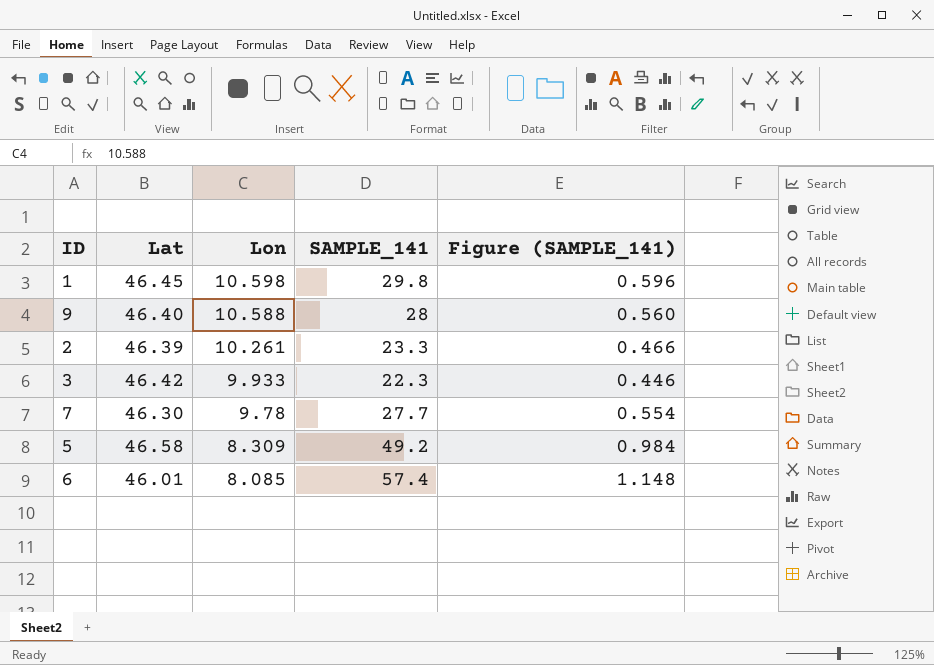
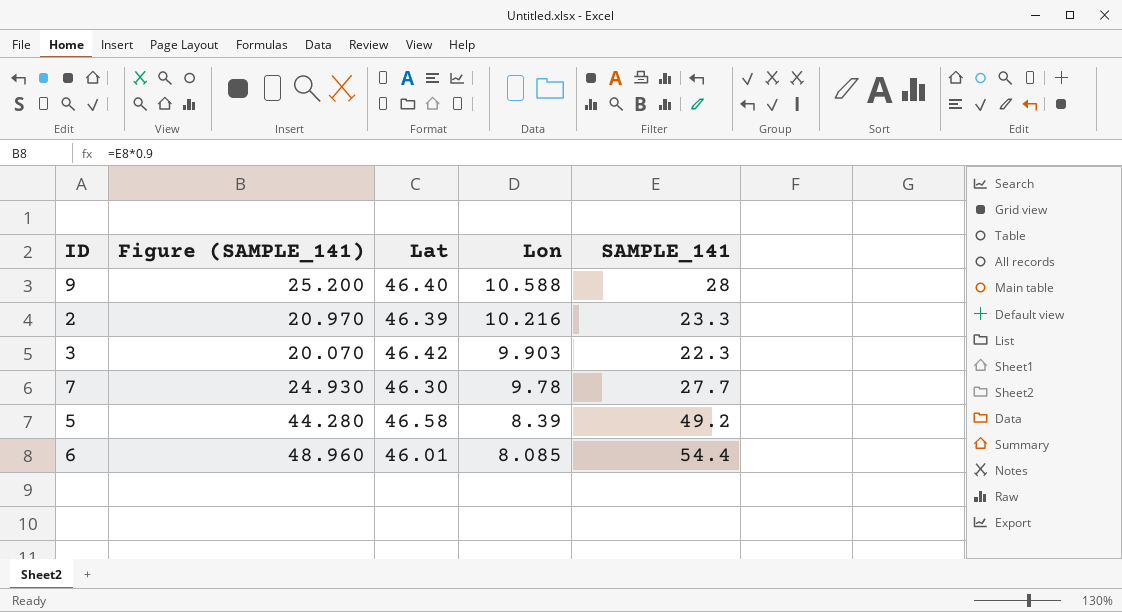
column Figure (SAMPLE_141) | formula: [SAMPLE_141] * 0.02 -> [SAMPLE_141] * 0.9
column Figure (SAMPLE_141) | position: 5 -> 2
row 1: 46.45 | 10.598 | 29.8 | 0.596 -> none
2 | Lon: 10.261 -> 10.216
3 | Lon: 9.933 -> 9.903
5 | Lon: 8.309 -> 8.39
6 | SAMPLE_141: 57.4 -> 54.4

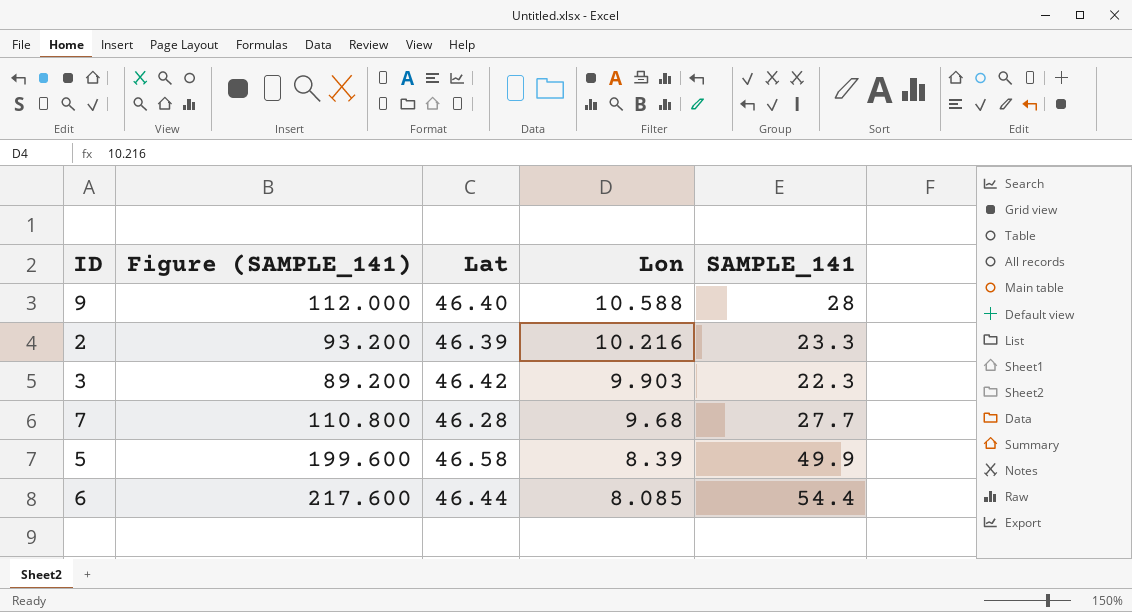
column Figure (SAMPLE_141) | formula: [SAMPLE_141] * 0.9 -> [SAMPLE_141] * 4
7 | Lat: 46.30 -> 46.28
7 | Lon: 9.78 -> 9.68
5 | SAMPLE_141: 49.2 -> 49.9
6 | Lat: 46.01 -> 46.44

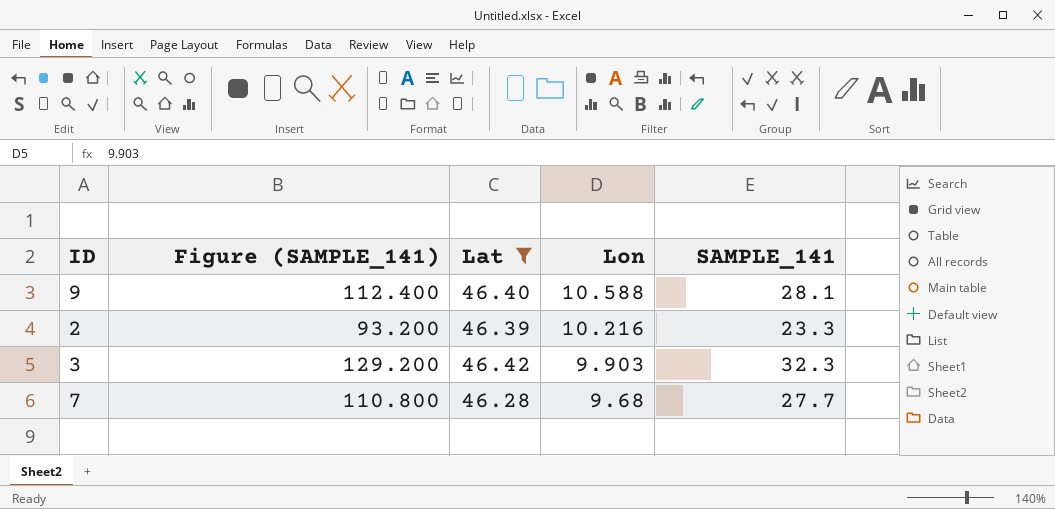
filter: none -> Lat <= 46.42
9 | Figure (SAMPLE_141): 112.000 -> 112.400
9 | SAMPLE_141: 28 -> 28.1
3 | Figure (SAMPLE_141): 89.200 -> 129.200
3 | SAMPLE_141: 22.3 -> 32.3

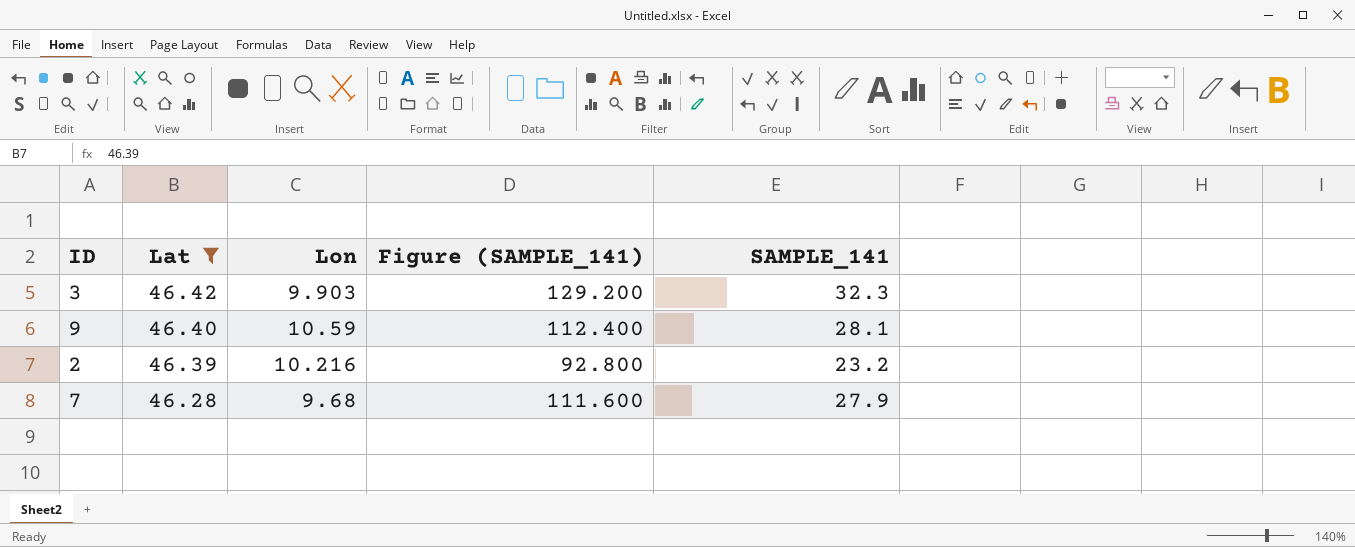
row order: Lon descending -> Lat descending
column Figure (SAMPLE_141) | position: 2 -> 4
9 | Lon: 10.588 -> 10.59
2 | Figure (SAMPLE_141): 93.200 -> 92.800
2 | SAMPLE_141: 23.3 -> 23.2
7 | Figure (SAMPLE_141): 110.800 -> 111.600
7 | SAMPLE_141: 27.7 -> 27.9

